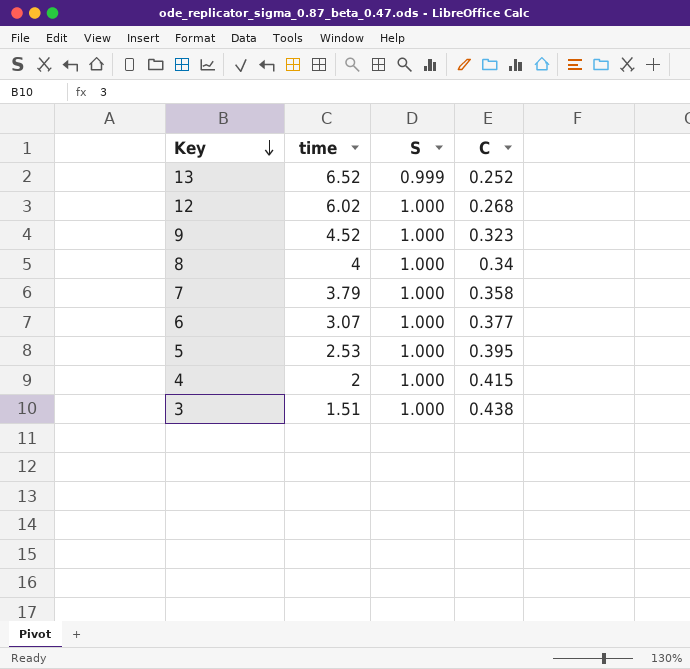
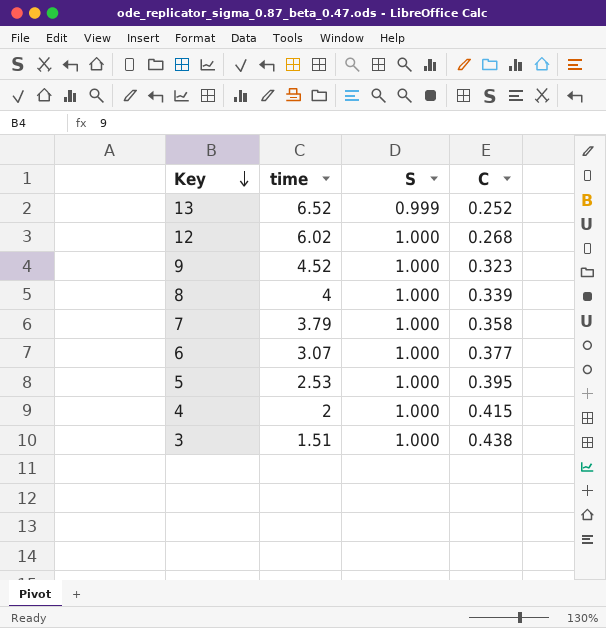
8 | C: 0.34 -> 0.339

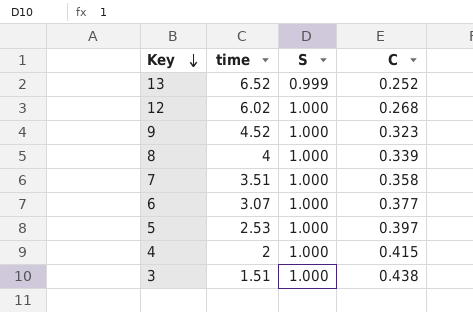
7 | time: 3.79 -> 3.51
5 | C: 0.395 -> 0.397

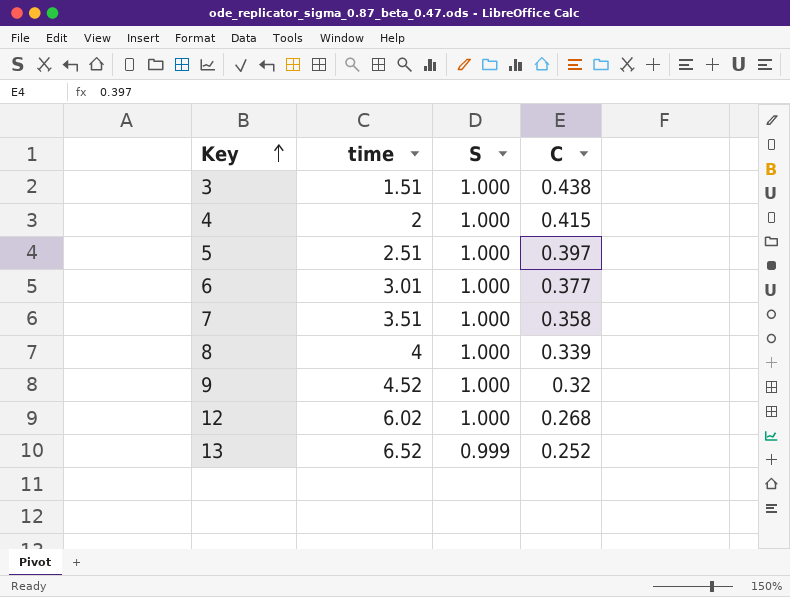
row order: Key descending -> Key ascending
5 | time: 2.53 -> 2.51
6 | time: 3.07 -> 3.01
9 | C: 0.323 -> 0.32

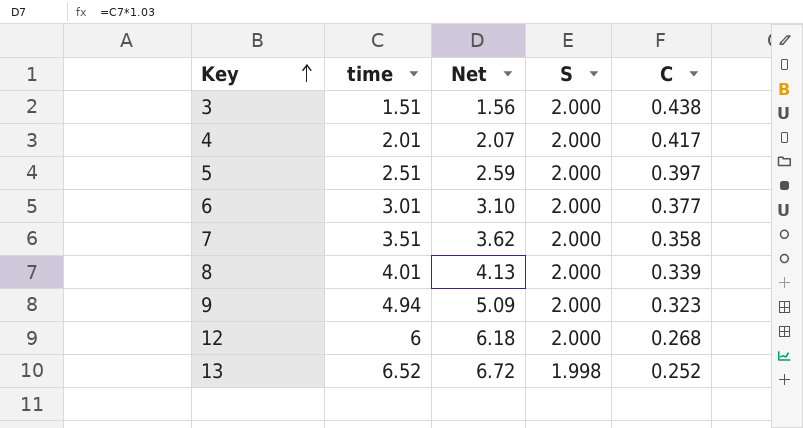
column Net | formula: none -> [time] * 1.03
3 | S: 1.000 -> 2.000
4 | time: 2 -> 2.01
4 | S: 1.000 -> 2.000
4 | C: 0.415 -> 0.417
5 | S: 1.000 -> 2.000
6 | S: 1.000 -> 2.000
7 | S: 1.000 -> 2.000
8 | time: 4 -> 4.01
8 | S: 1.000 -> 2.000
9 | time: 4.52 -> 4.94
9 | S: 1.000 -> 2.000
9 | C: 0.32 -> 0.323
12 | time: 6.02 -> 6
12 | S: 1.000 -> 2.000
13 | S: 0.999 -> 1.998

